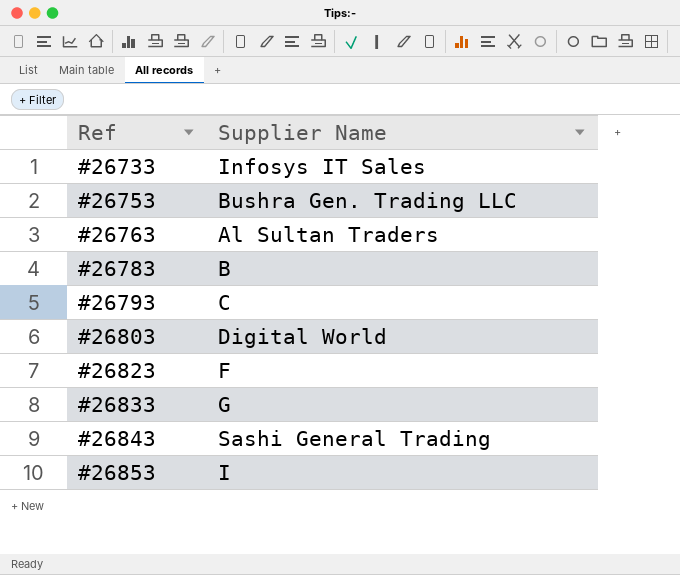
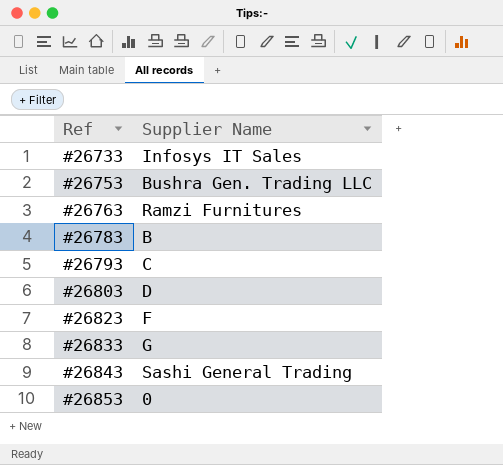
#26763 | Supplier Name: Al Sultan Traders -> Ramzi Furnitures
#26803 | Supplier Name: Digital World -> D
#26853 | Supplier Name: I -> 0

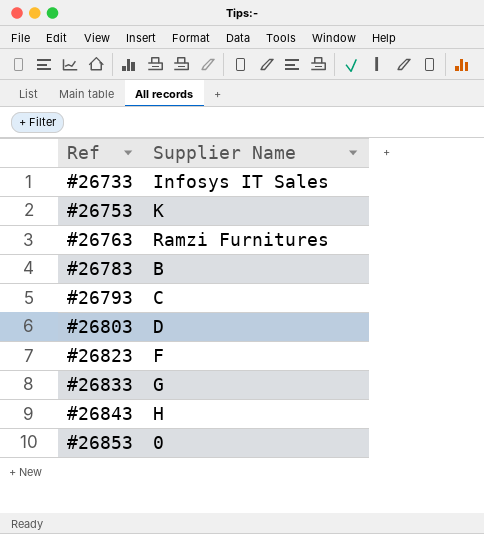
#26753 | Supplier Name: Bushra Gen. Trading LLC -> K
#26843 | Supplier Name: Sashi General Trading -> H

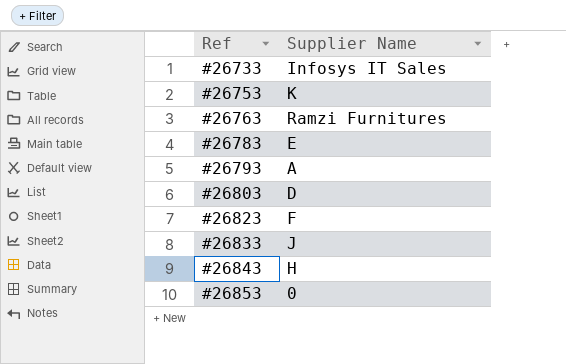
#26783 | Supplier Name: B -> E
#26793 | Supplier Name: C -> A
#26833 | Supplier Name: G -> J

